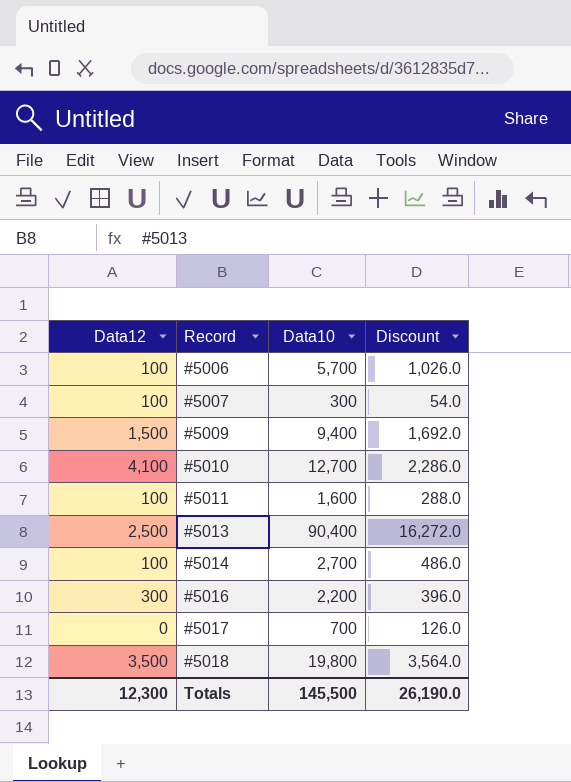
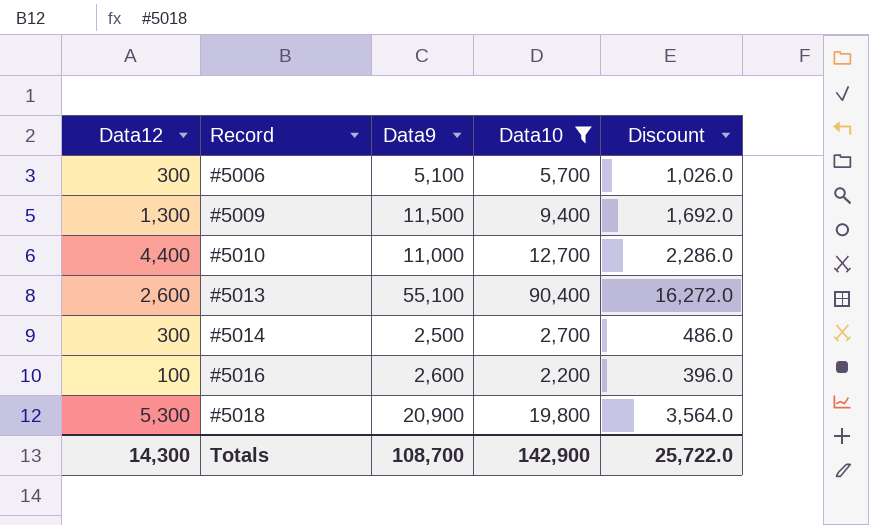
filter: none -> Data10 >= 2,200
column Data9 | position: none -> 3
#5006 | Data12: 100 -> 300
#5009 | Data12: 1,500 -> 1,300
#5010 | Data12: 4,100 -> 4,400
#5013 | Data12: 2,500 -> 2,600
#5014 | Data12: 100 -> 300
#5016 | Data12: 300 -> 100
#5018 | Data12: 3,500 -> 5,300
Totals | Data12: 12,300 -> 14,300
Totals | Data10: 145,500 -> 142,900
Totals | Discount: 26,190.0 -> 25,722.0

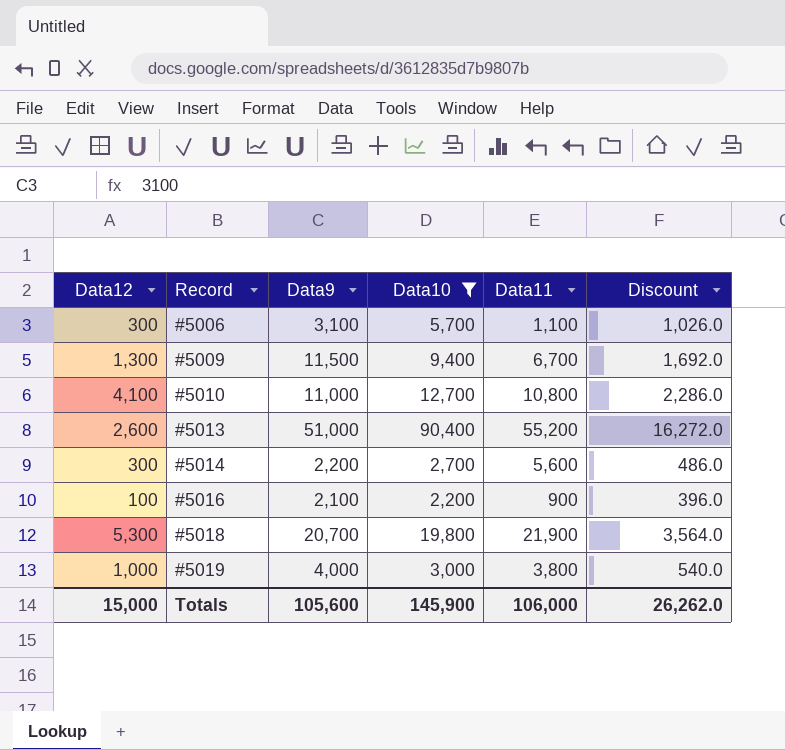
column Data11 | position: none -> 5
#5006 | Data9: 5,100 -> 3,100
#5010 | Data12: 4,400 -> 4,100
#5013 | Data9: 55,100 -> 51,000
#5014 | Data9: 2,500 -> 2,200
#5016 | Data9: 2,600 -> 2,100
#5018 | Data9: 20,900 -> 20,700
row #5019: none -> 1,000 | 4,000 | 3,000 | 3,800 | 540.0
Totals | Data12: 14,300 -> 15,000
Totals | Data9: 108,700 -> 105,600
Totals | Data10: 142,900 -> 145,900
Totals | Discount: 25,722.0 -> 26,262.0

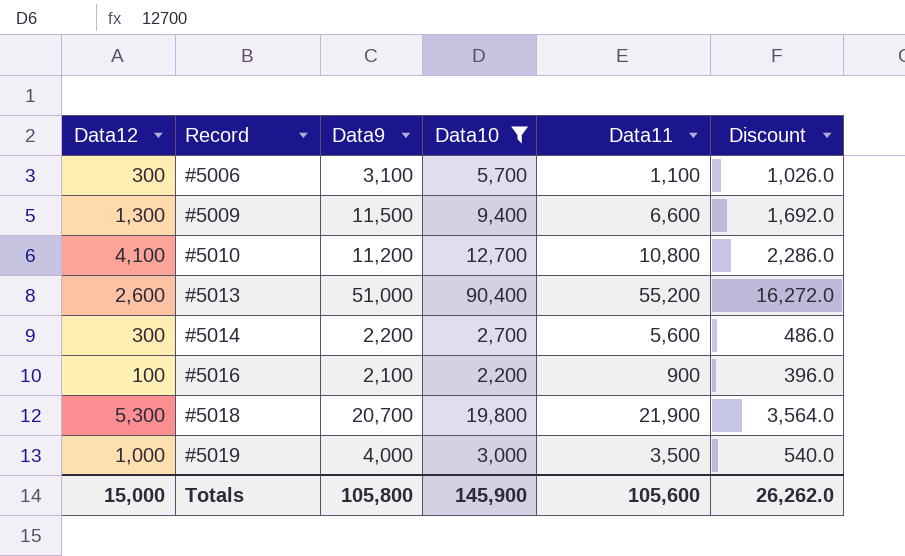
#5009 | Data11: 6,700 -> 6,600
#5010 | Data9: 11,000 -> 11,200
#5019 | Data11: 3,800 -> 3,500
Totals | Data9: 105,600 -> 105,800
Totals | Data11: 106,000 -> 105,600

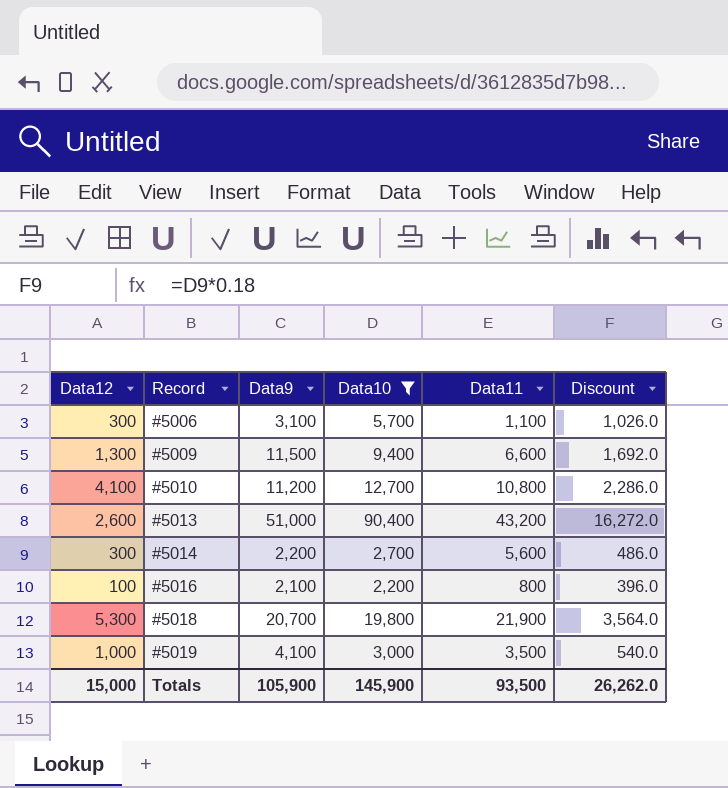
#5013 | Data11: 55,200 -> 43,200
#5016 | Data11: 900 -> 800
#5019 | Data9: 4,000 -> 4,100
Totals | Data9: 105,800 -> 105,900
Totals | Data11: 105,600 -> 93,500

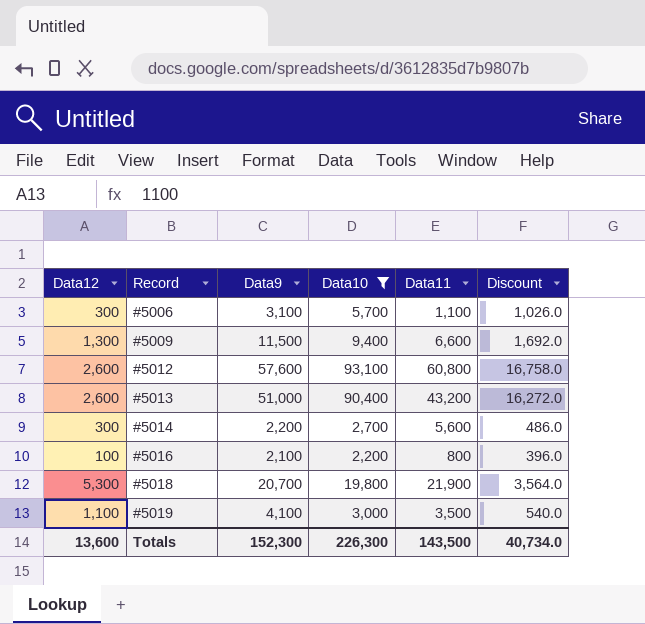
row #5010: 4,100 | 11,200 | 12,700 | 10,800 | 2,286.0 -> none
row #5012: none -> 2,600 | 57,600 | 93,100 | 60,800 | 16,758.0
#5019 | Data12: 1,000 -> 1,100
Totals | Data12: 15,000 -> 13,600
Totals | Data9: 105,900 -> 152,300
Totals | Data10: 145,900 -> 226,300
Totals | Data11: 93,500 -> 143,500
Totals | Discount: 26,262.0 -> 40,734.0

